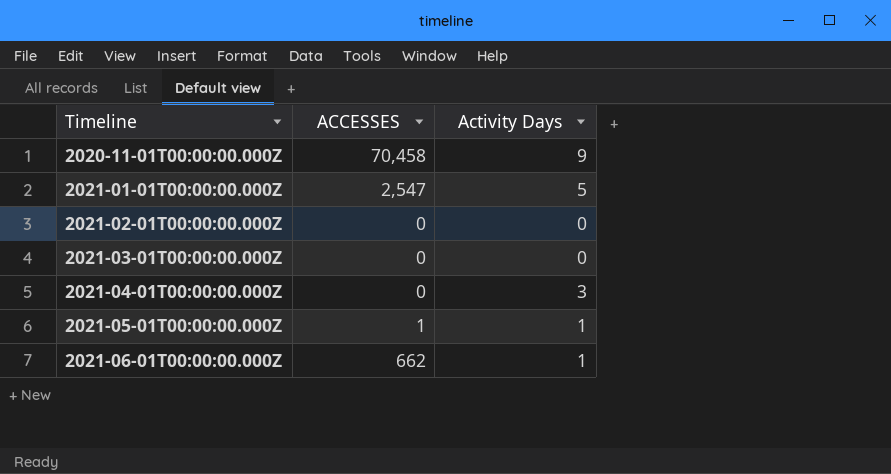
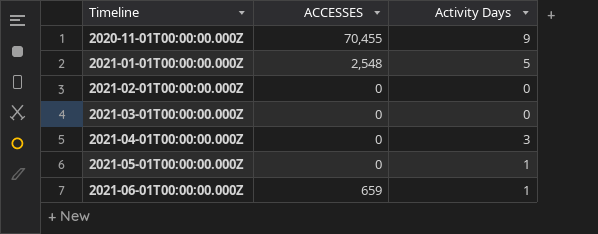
2020-11-01T00:00:00.000Z | ACCESSES: 70,458 -> 70,455
2021-01-01T00:00:00.000Z | ACCESSES: 2,547 -> 2,548
2021-05-01T00:00:00.000Z | ACCESSES: 1 -> 0
2021-06-01T00:00:00.000Z | ACCESSES: 662 -> 659

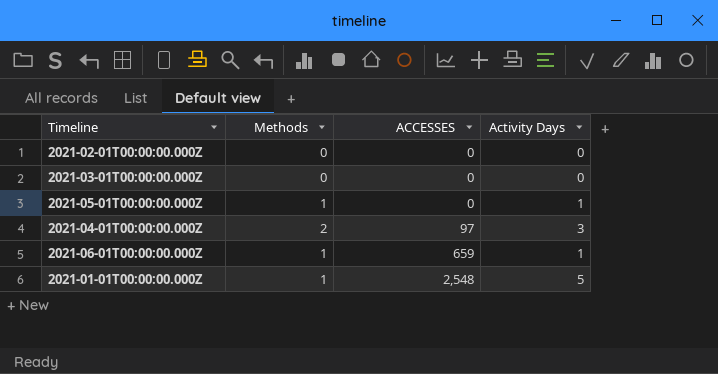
row order: Timeline ascending -> ACCESSES ascending
column Methods | position: none -> 2
row 2020-11-01T00:00:00.000Z: 70,455 | 9 -> none
2021-04-01T00:00:00.000Z | ACCESSES: 0 -> 97

